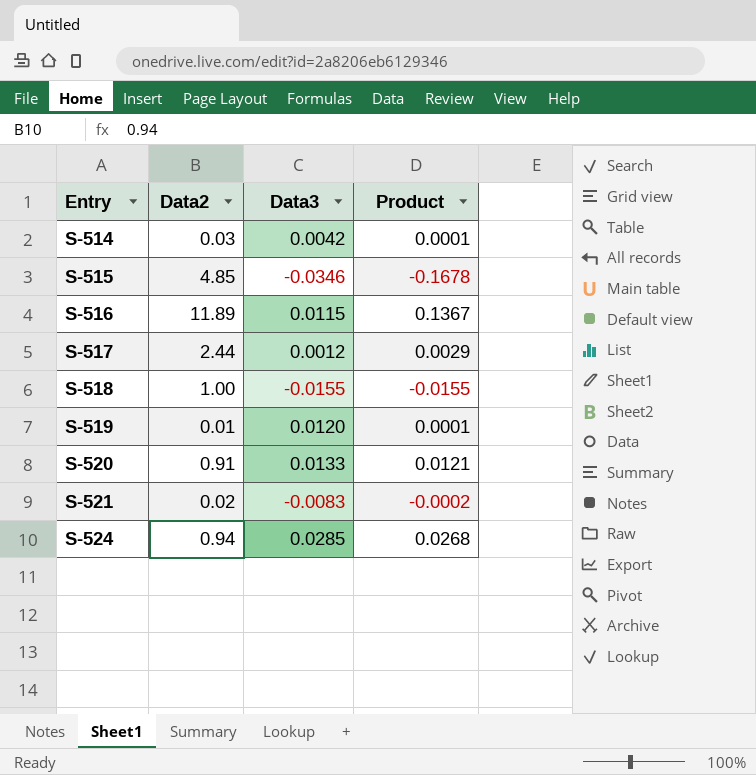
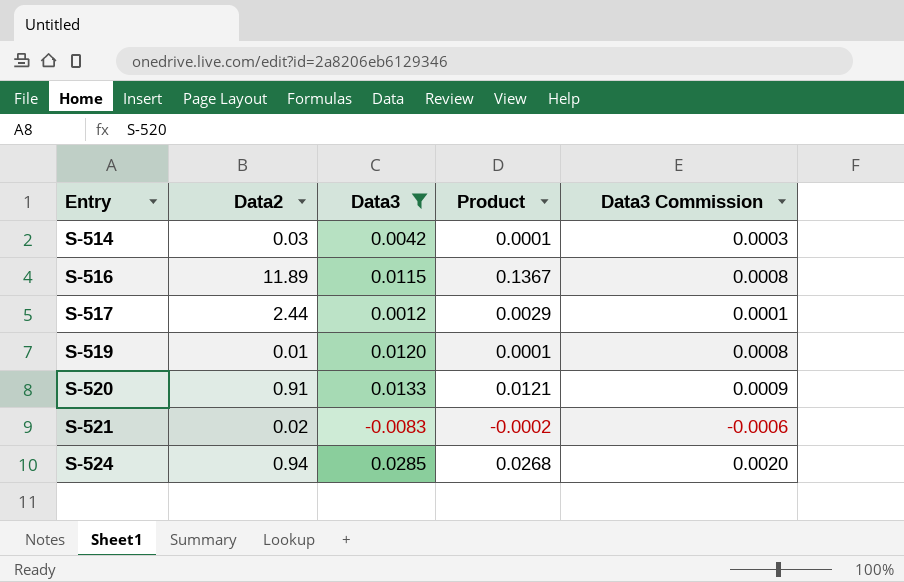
filter: none -> Data3 >= -0.0083
column Data3 Commission | formula: none -> [Data3] * 0.07

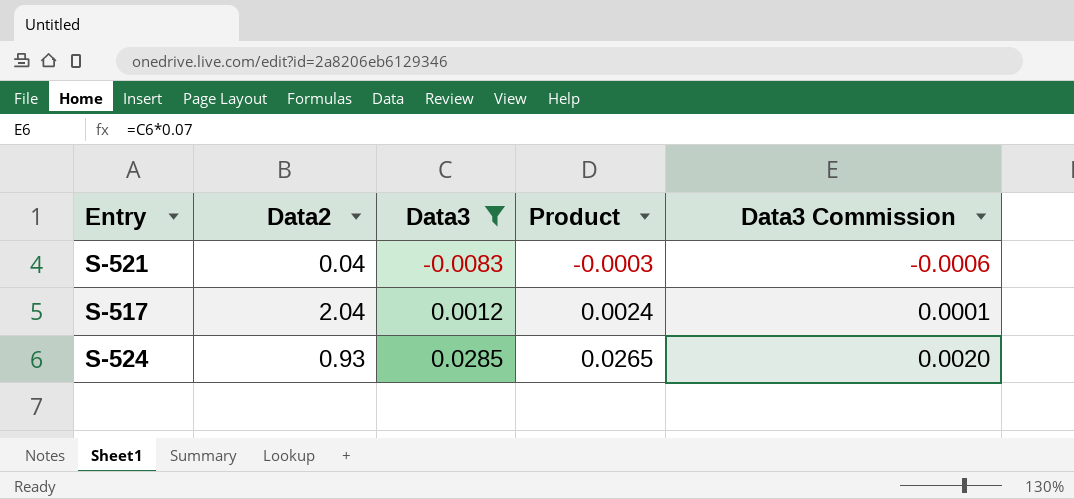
row order: Entry ascending -> Data3 ascending
row S-514: 0.03 | 0.0042 | 0.0001 | 0.0003 -> none
row S-516: 11.89 | 0.0115 | 0.1367 | 0.0008 -> none
row S-519: 0.01 | 0.0120 | 0.0001 | 0.0008 -> none
row S-520: 0.91 | 0.0133 | 0.0121 | 0.0009 -> none
S-521 | Data2: 0.02 -> 0.04
S-521 | Product: -0.0002 -> -0.0003
S-517 | Data2: 2.44 -> 2.04
S-517 | Product: 0.0029 -> 0.0024
S-524 | Data2: 0.94 -> 0.93
S-524 | Product: 0.0268 -> 0.0265

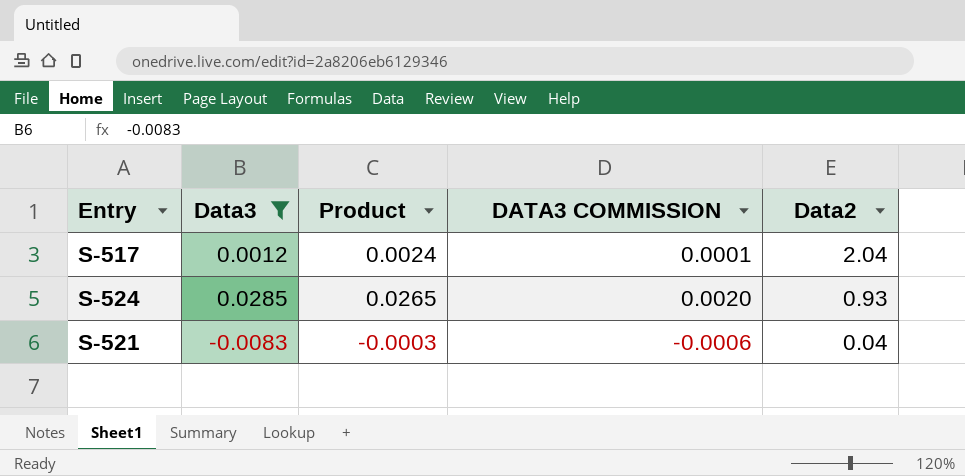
row order: Data3 ascending -> Data2 descending
column name: Data3 Commission -> DATA3 COMMISSION
column Data2 | position: 2 -> 5

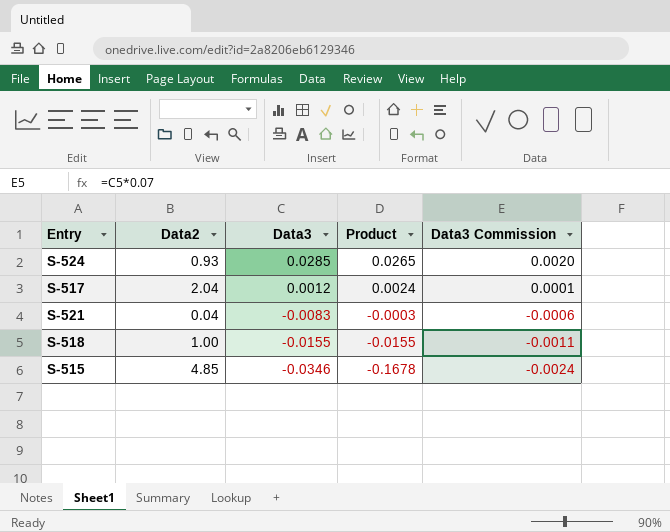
filter: Data3 >= -0.0083 -> none
row order: Data2 descending -> Data3 descending
column Data2 | position: 5 -> 2
column name: DATA3 COMMISSION -> Data3 Commission

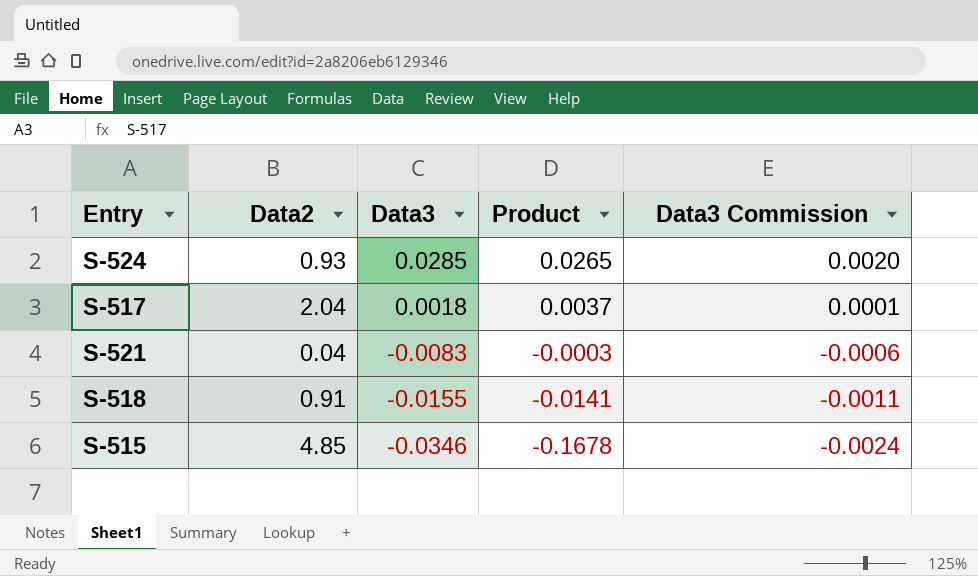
S-517 | Data3: 0.0012 -> 0.0018
S-517 | Product: 0.0024 -> 0.0037
S-518 | Data2: 1.00 -> 0.91
S-518 | Product: -0.0155 -> -0.0141

